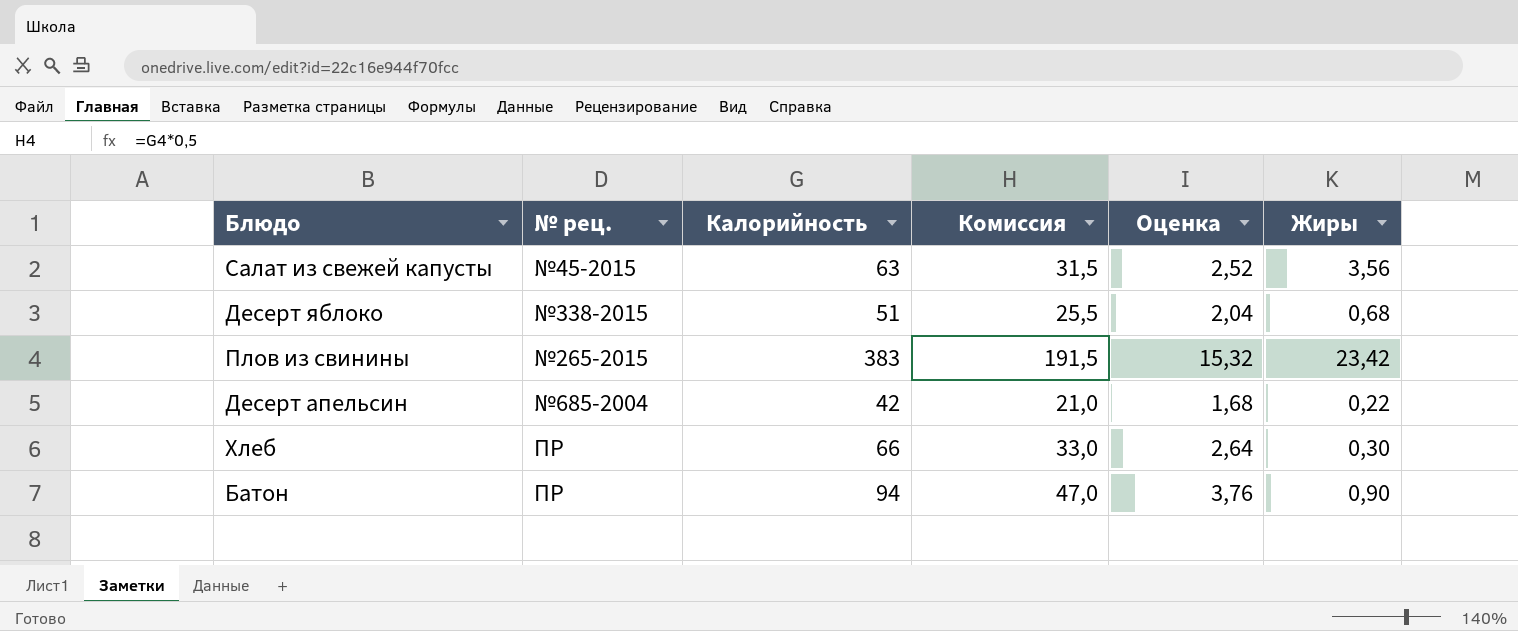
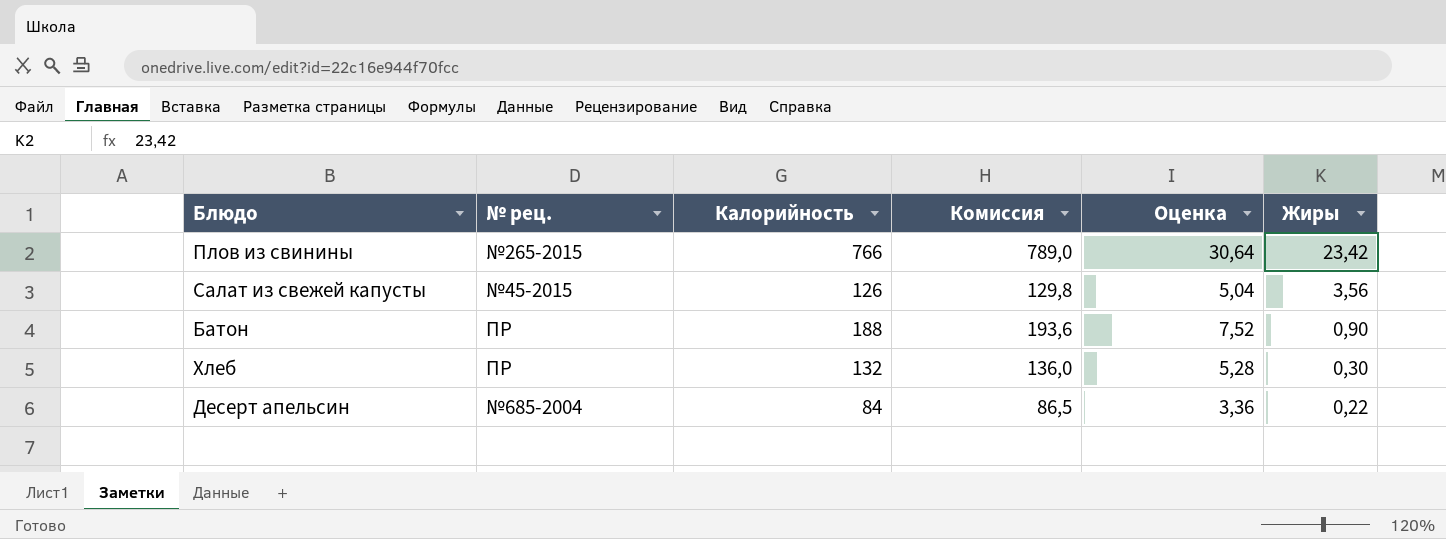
row order: none -> Жиры descending
column Комиссия | formula: [Калорийность] * 0,5 -> [Калорийность] * 1,03
row Десерт яблоко: №338-2015 | 51 | 25,5 | 2,04 | 0,68 -> none
Плов из свинины | Калорийность: 383 -> 766
Плов из свинины | Оценка: 15,32 -> 30,64
Салат из свежей капусты | Калорийность: 63 -> 126
Салат из свежей капусты | Оценка: 2,52 -> 5,04
Батон | Калорийность: 94 -> 188
Батон | Оценка: 3,76 -> 7,52
Хлеб | Калорийность: 66 -> 132
Хлеб | Оценка: 2,64 -> 5,28
Десерт апельсин | Калорийность: 42 -> 84
Десерт апельсин | Оценка: 1,68 -> 3,36

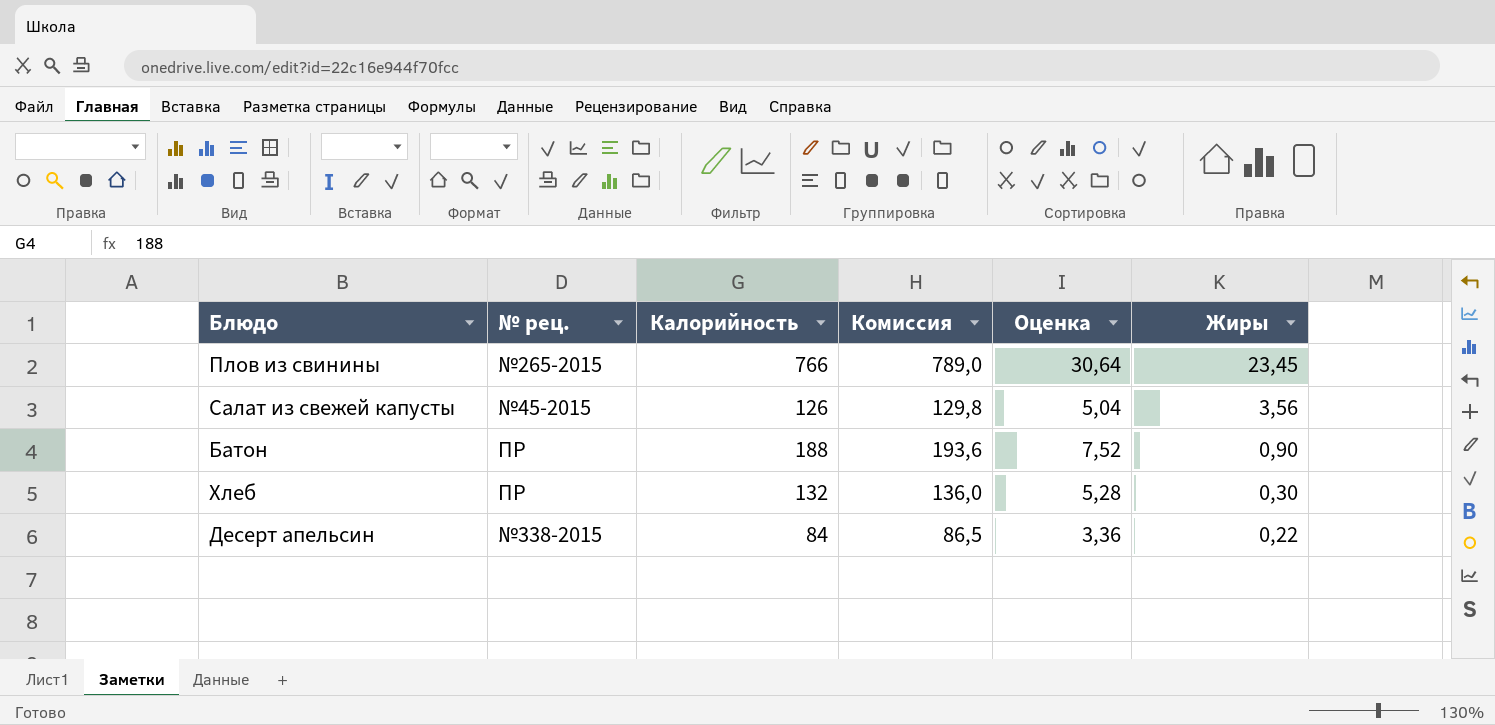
Плов из свинины | Жиры: 23,42 -> 23,45
Десерт апельсин | № рец.: №685-2004 -> №338-2015

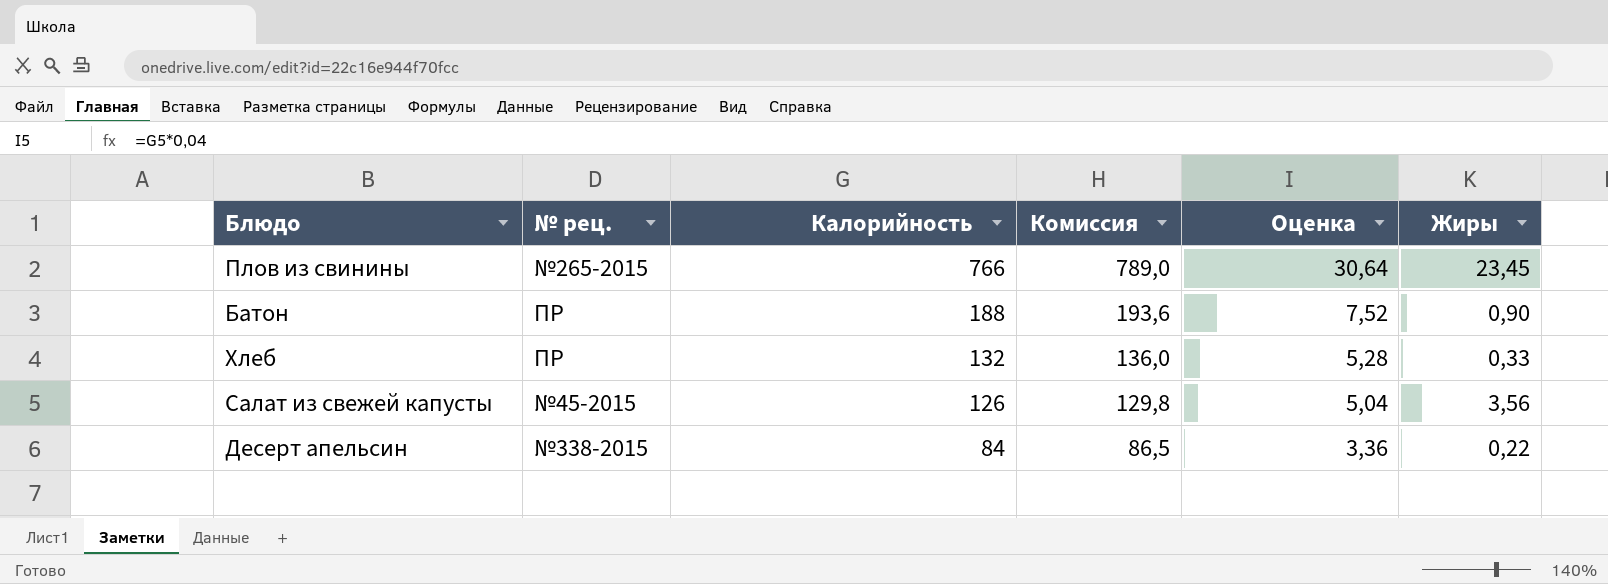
row order: Жиры descending -> Калорийность descending
Хлеб | Жиры: 0,30 -> 0,33

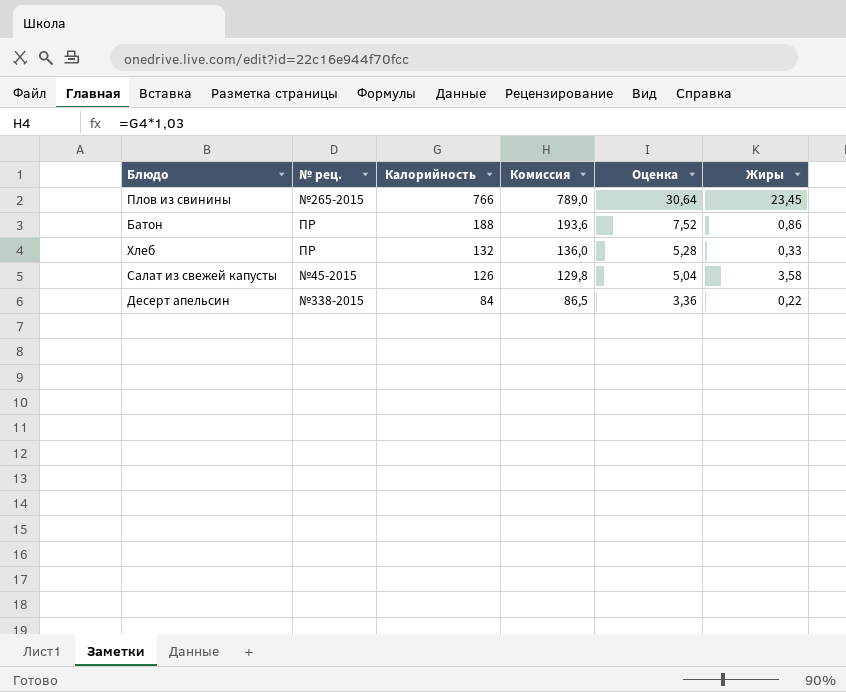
Батон | Жиры: 0,90 -> 0,86
Салат из свежей капусты | Жиры: 3,56 -> 3,58

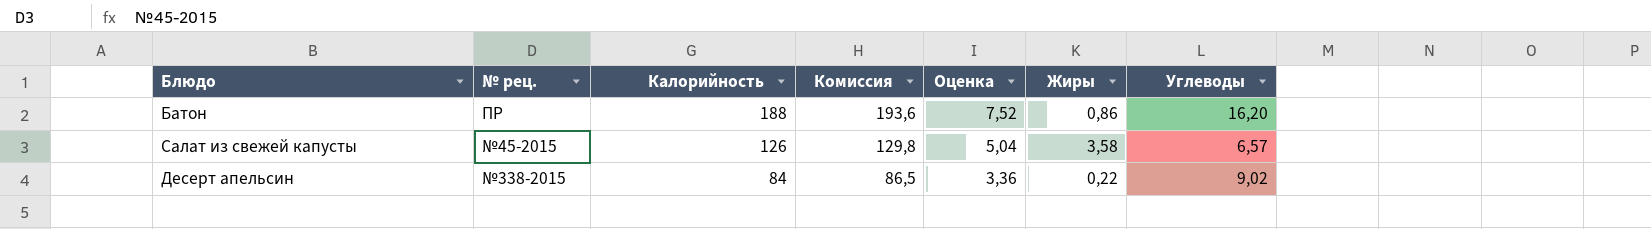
column Углеводы | position: none -> 7
row Плов из свинины: №265-2015 | 766 | 789,0 | 30,64 | 23,45 -> none
row Хлеб: ПР | 132 | 136,0 | 5,28 | 0,33 -> none

